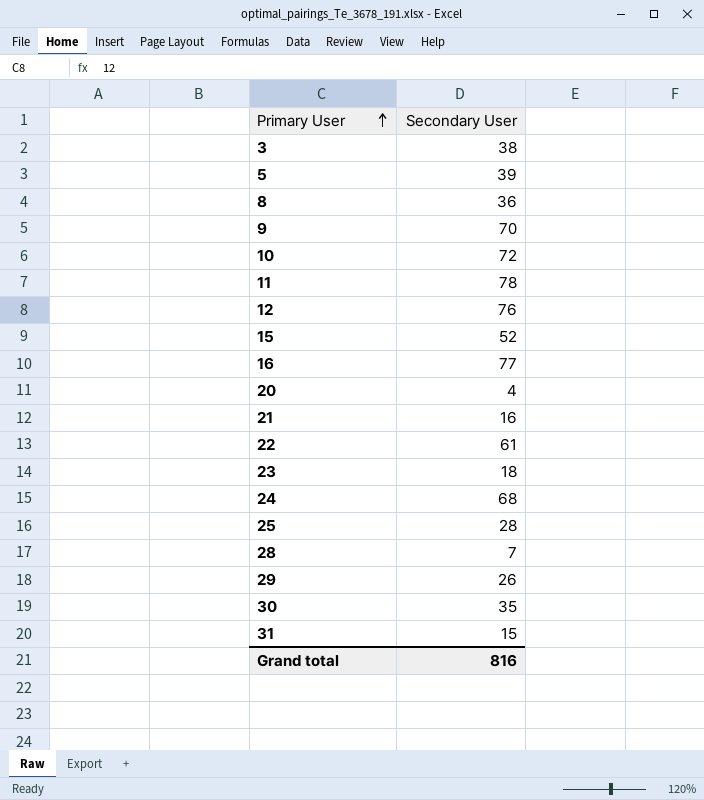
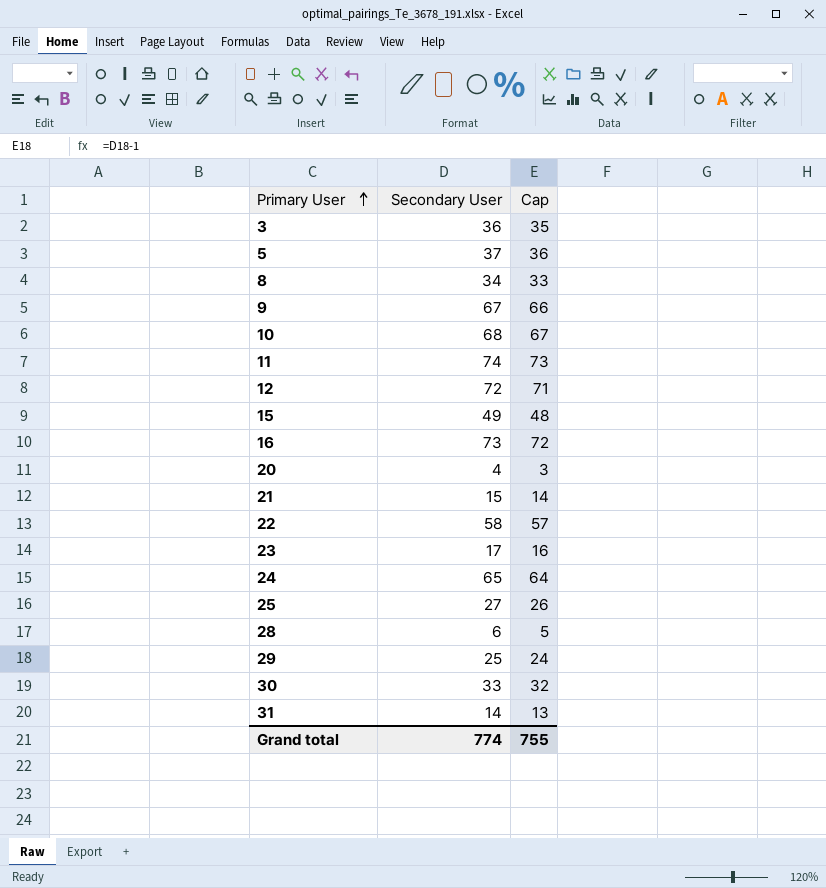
column Cap | formula: none -> [Secondary User] - 1
3 | Secondary User: 38 -> 36
5 | Secondary User: 39 -> 37
8 | Secondary User: 36 -> 34
9 | Secondary User: 70 -> 67
10 | Secondary User: 72 -> 68
11 | Secondary User: 78 -> 74
12 | Secondary User: 76 -> 72
15 | Secondary User: 52 -> 49
16 | Secondary User: 77 -> 73
21 | Secondary User: 16 -> 15
22 | Secondary User: 61 -> 58
23 | Secondary User: 18 -> 17
24 | Secondary User: 68 -> 65
25 | Secondary User: 28 -> 27
28 | Secondary User: 7 -> 6
29 | Secondary User: 26 -> 25
30 | Secondary User: 35 -> 33
31 | Secondary User: 15 -> 14
Grand total | Secondary User: 816 -> 774

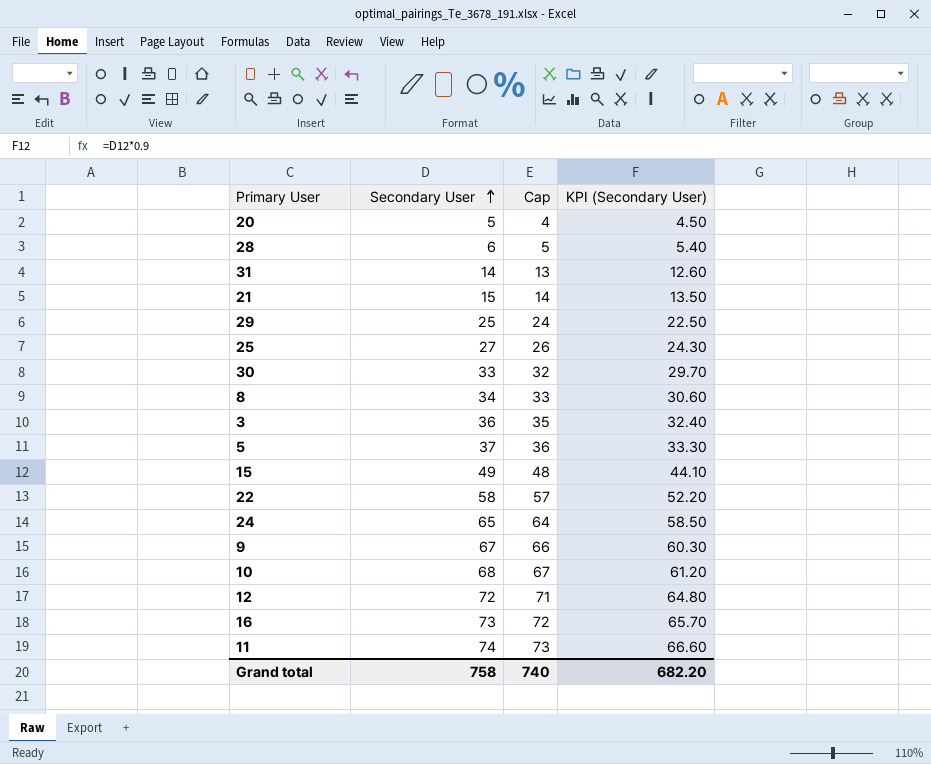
row order: Primary User ascending -> Secondary User ascending
column KPI (Secondary User) | formula: none -> [Secondary User] * 0.9
row 23: 17 | 16 -> none
20 | Secondary User: 4 -> 5
20 | Cap: 3 -> 4
Grand total | Secondary User: 774 -> 758
Grand total | Cap: 755 -> 740

